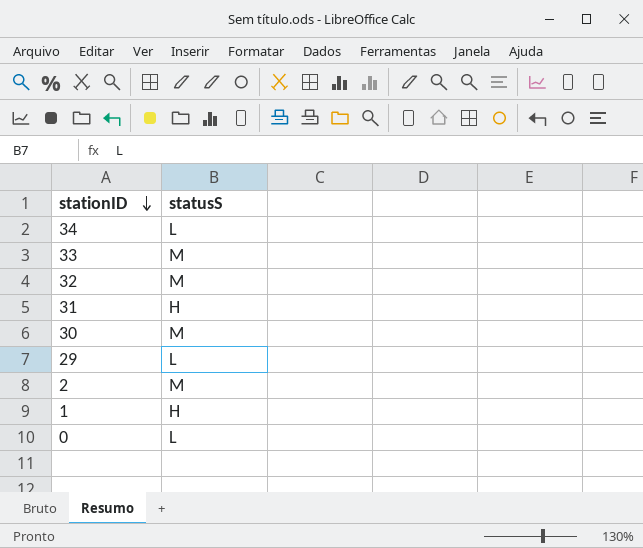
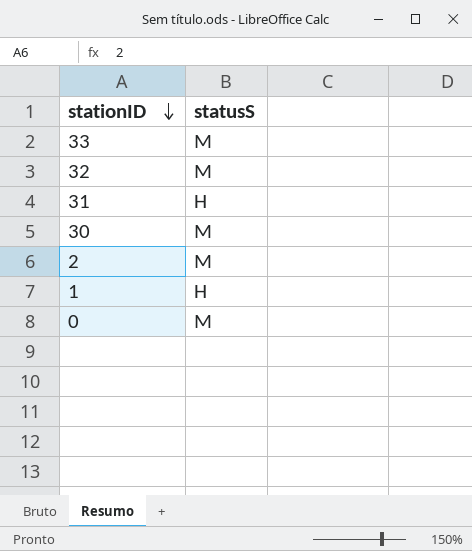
row 34: L -> none
row 29: L -> none
0 | statusS: L -> M

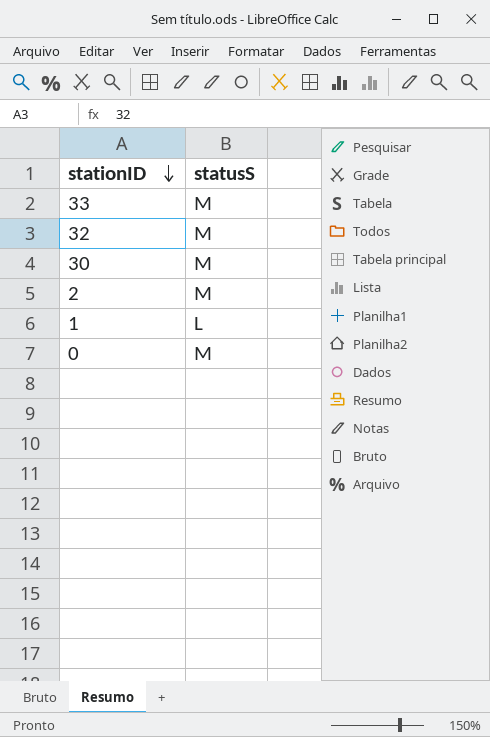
row 31: H -> none
1 | statusS: H -> L

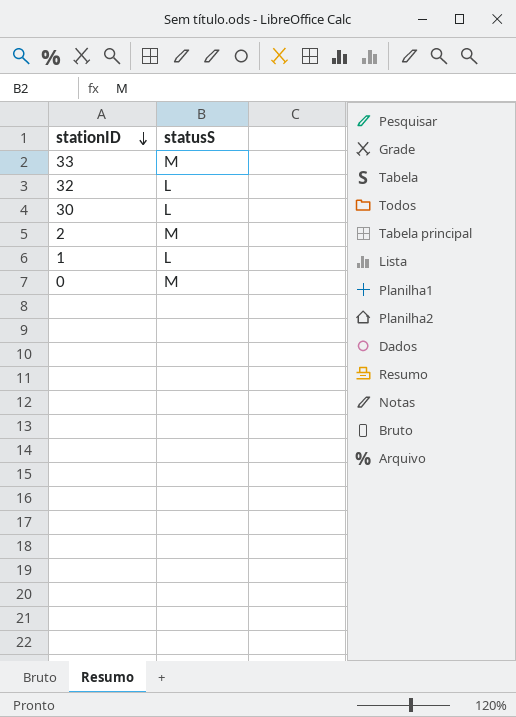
32 | statusS: M -> L
30 | statusS: M -> L

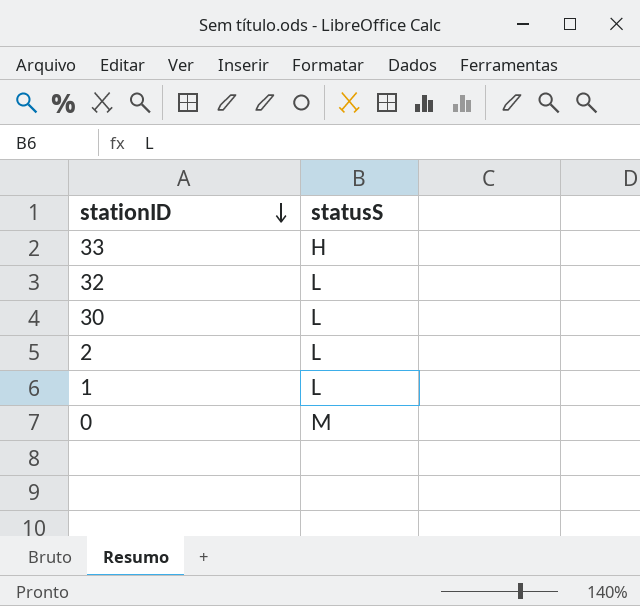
33 | statusS: M -> H
2 | statusS: M -> L

